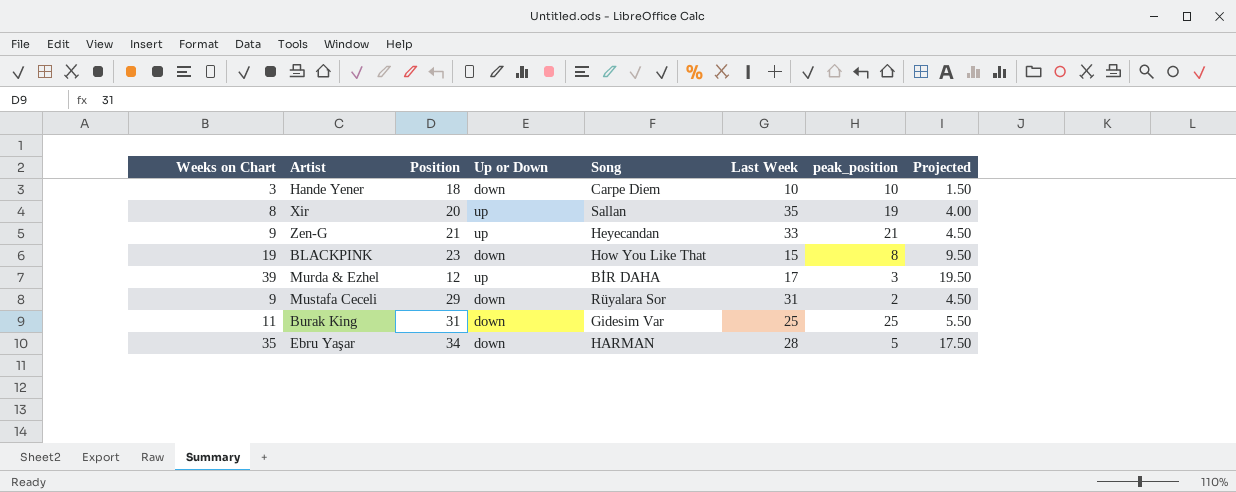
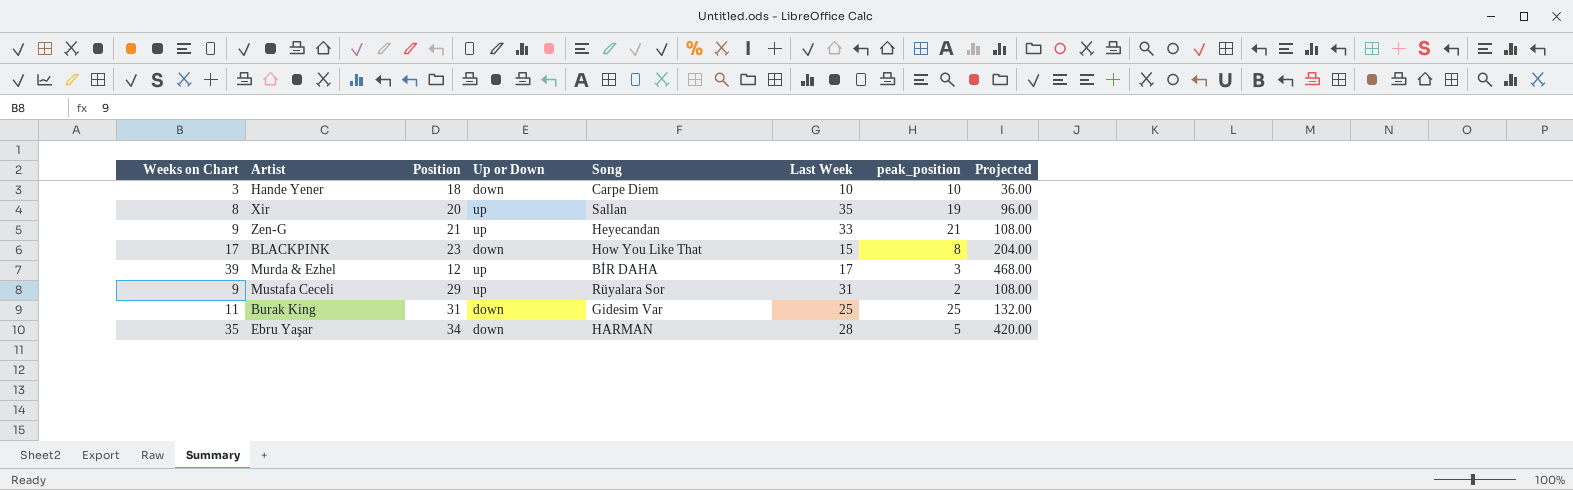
column Projected | formula: [Weeks on Chart] * 0.5 -> [Weeks on Chart] * 12
BLACKPINK | Weeks on Chart: 19 -> 17
Mustafa Ceceli | Up or Down: down -> up

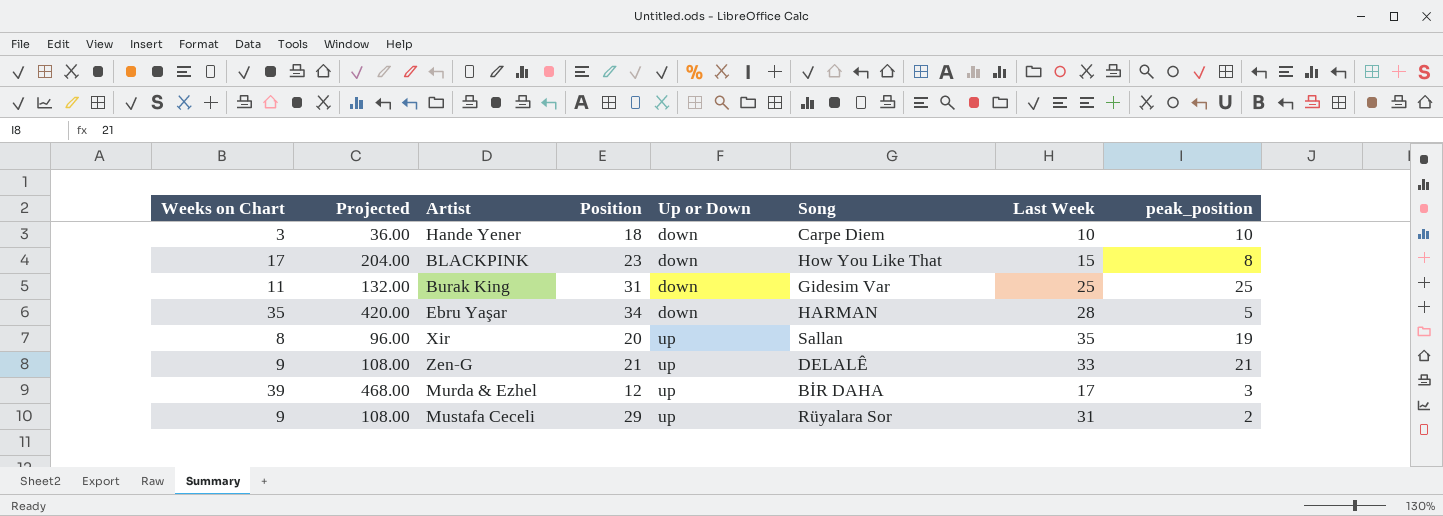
row order: none -> Up or Down ascending
column Projected | position: 8 -> 2
Zen-G | Song: Heyecandan -> DELALÊ

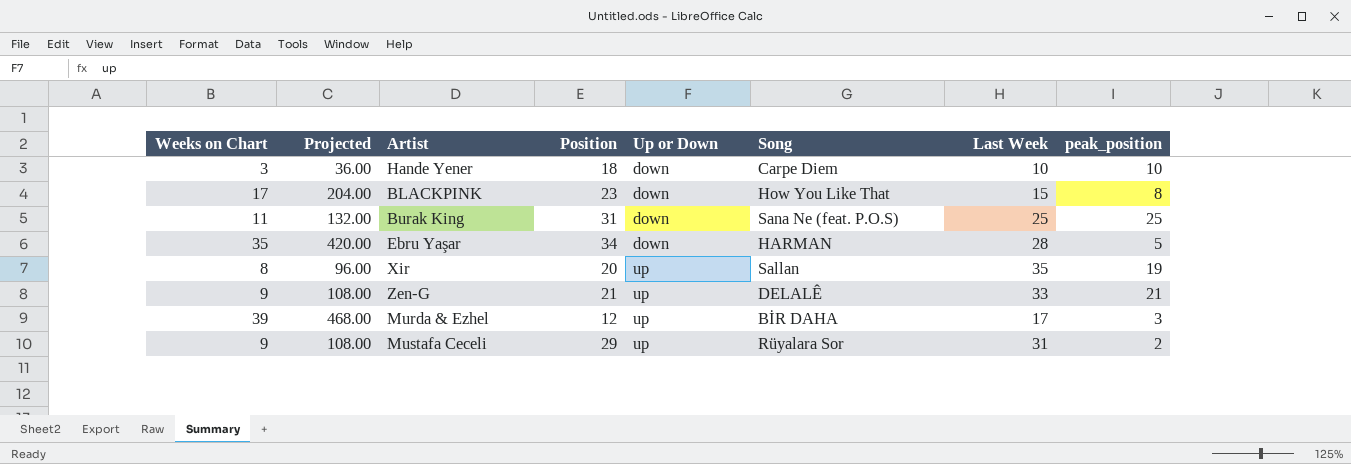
Burak King | Song: Gidesim Var -> Sana Ne (feat. P.O.S)

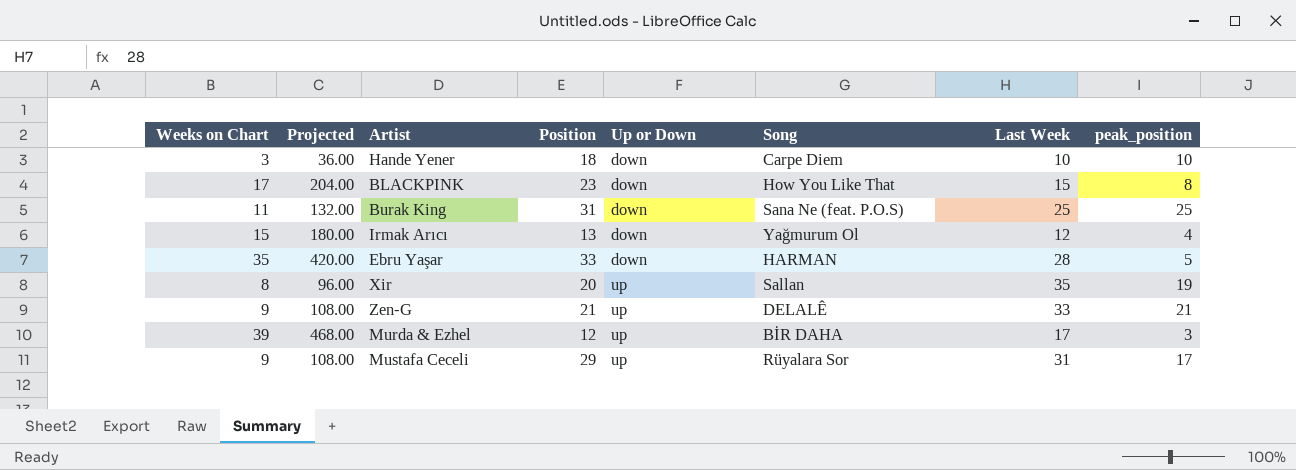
row Irmak Arıcı: none -> 15 | 180.00 | 13 | down | Yağmurum Ol | 12 | 4
Ebru Yaşar | Position: 34 -> 33
Mustafa Ceceli | peak_position: 2 -> 17

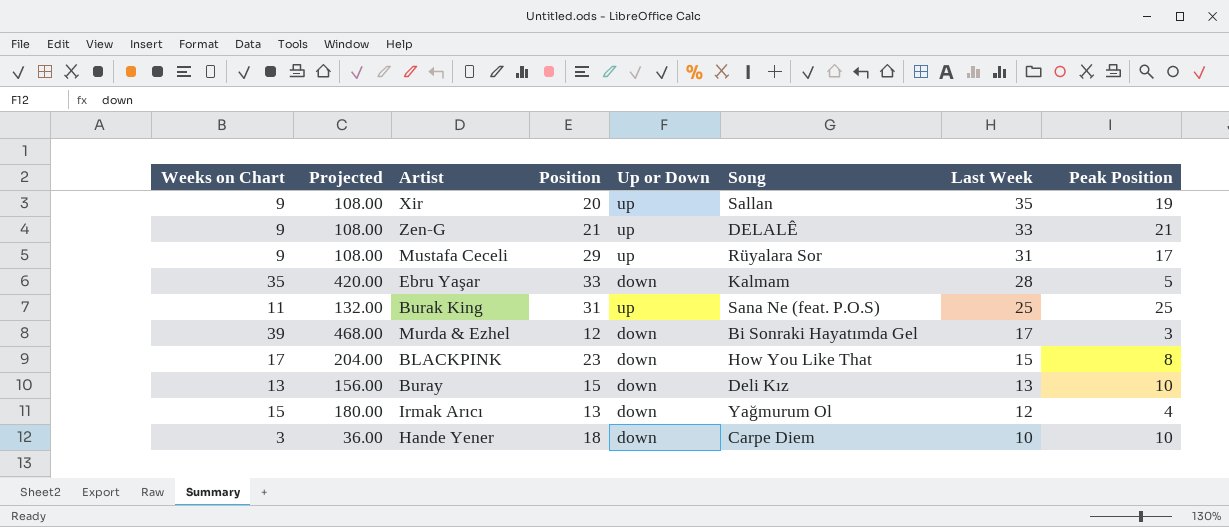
row order: Up or Down ascending -> Last Week descending
column name: peak_position -> Peak Position
Xir | Weeks on Chart: 8 -> 9
Xir | Projected: 96.00 -> 108.00
Ebru Yaşar | Song: HARMAN -> Kalmam
Burak King | Up or Down: down -> up
Murda & Ezhel | Up or Down: up -> down
Murda & Ezhel | Song: BİR DAHA -> Bi Sonraki Hayatımda Gel
row Buray: none -> 13 | 156.00 | 15 | down | Deli Kız | 13 | 10

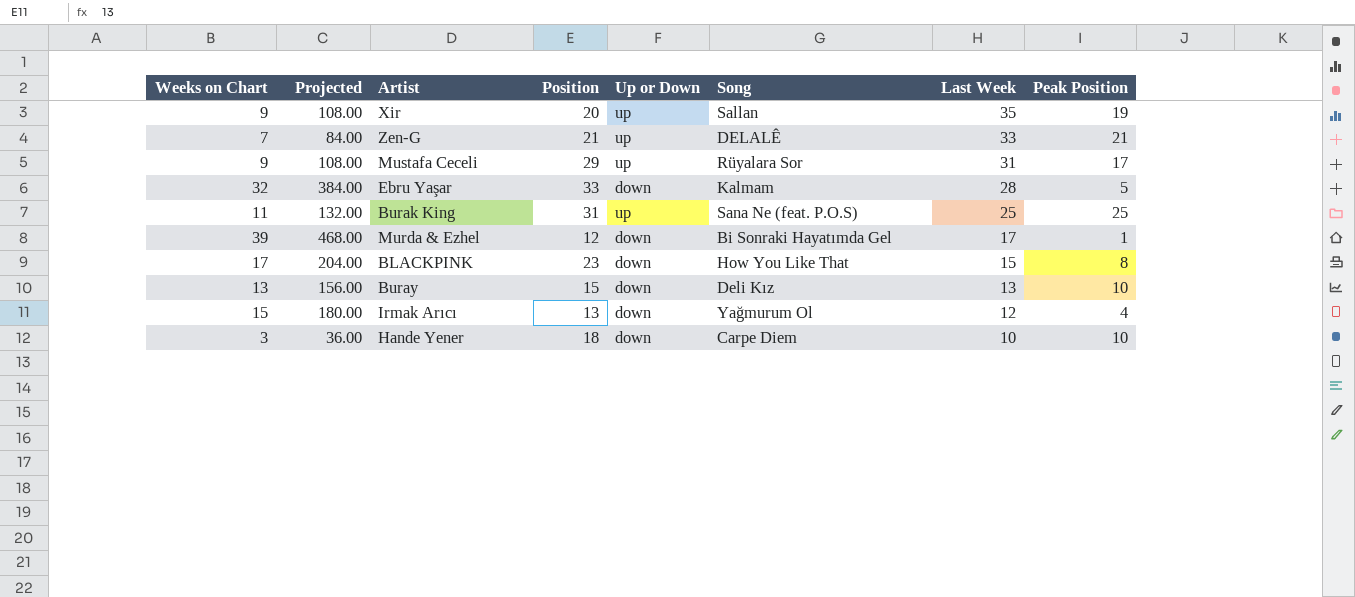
Zen-G | Weeks on Chart: 9 -> 7
Zen-G | Projected: 108.00 -> 84.00
Ebru Yaşar | Weeks on Chart: 35 -> 32
Ebru Yaşar | Projected: 420.00 -> 384.00
Murda & Ezhel | Peak Position: 3 -> 1

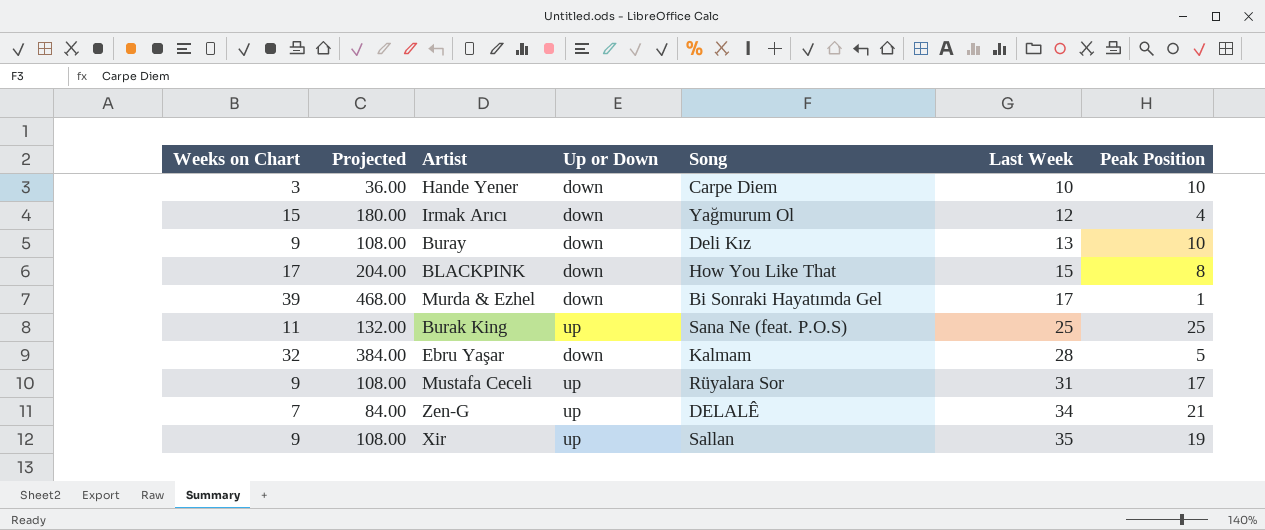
row order: Last Week descending -> Last Week ascending
column Position | position: 4 -> none
Buray | Weeks on Chart: 13 -> 9
Buray | Projected: 156.00 -> 108.00
Zen-G | Last Week: 33 -> 34

